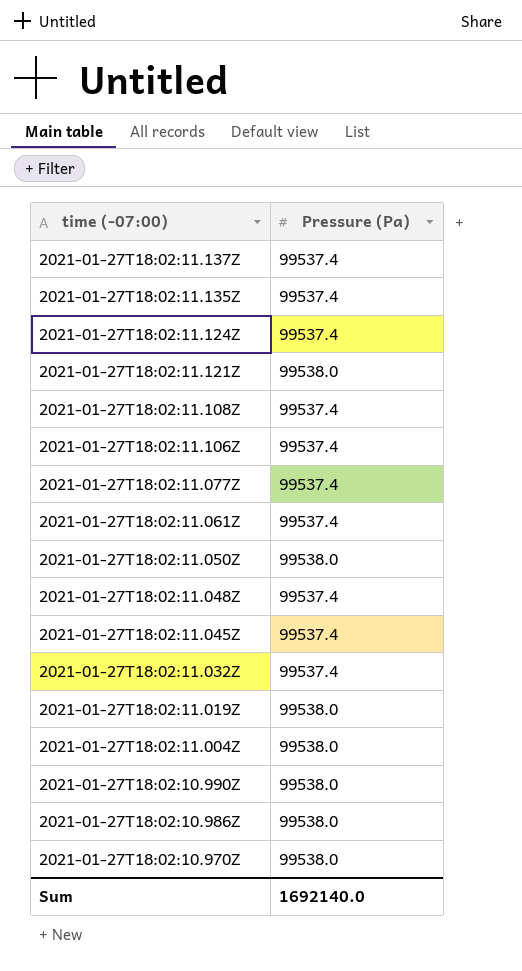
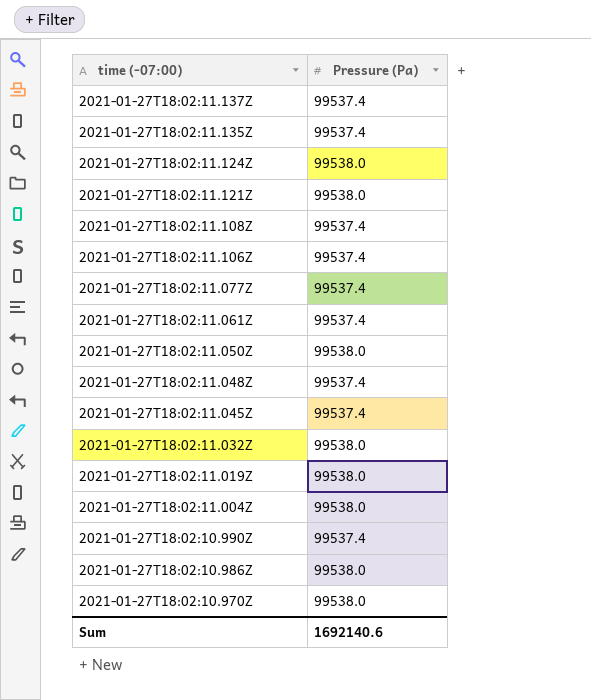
2021-01-27T18:02:11.124Z | Pressure (Pa): 99537.4 -> 99538.0
2021-01-27T18:02:11.032Z | Pressure (Pa): 99537.4 -> 99538.0
2021-01-27T18:02:10.990Z | Pressure (Pa): 99538.0 -> 99537.4
Sum | Pressure (Pa): 1692140.0 -> 1692140.6

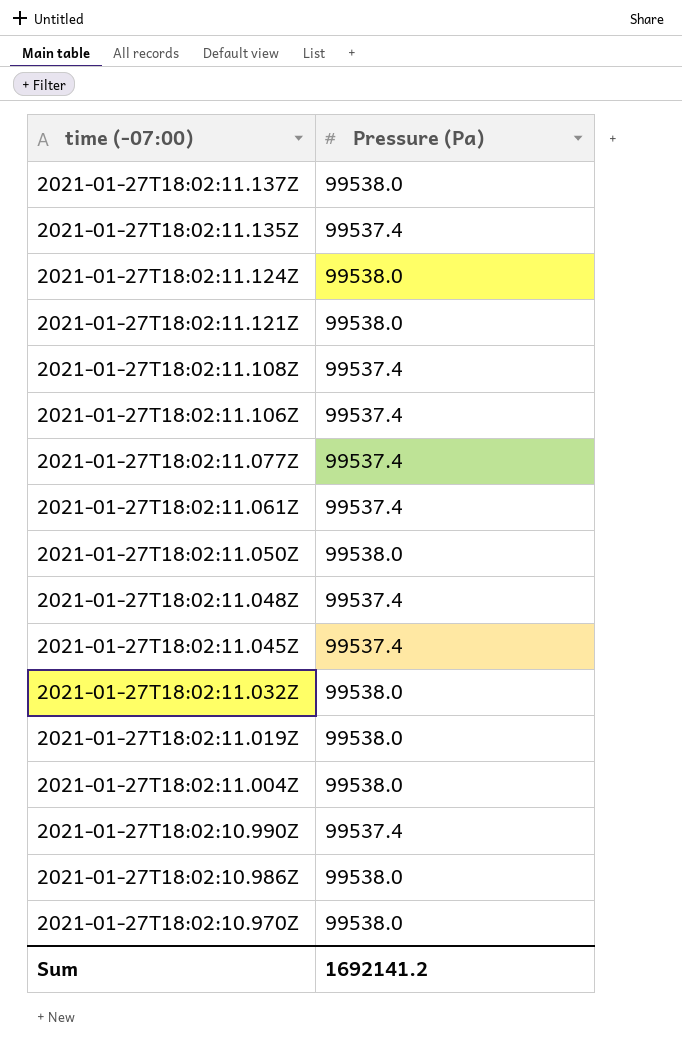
2021-01-27T18:02:11.137Z | Pressure (Pa): 99537.4 -> 99538.0
Sum | Pressure (Pa): 1692140.6 -> 1692141.2

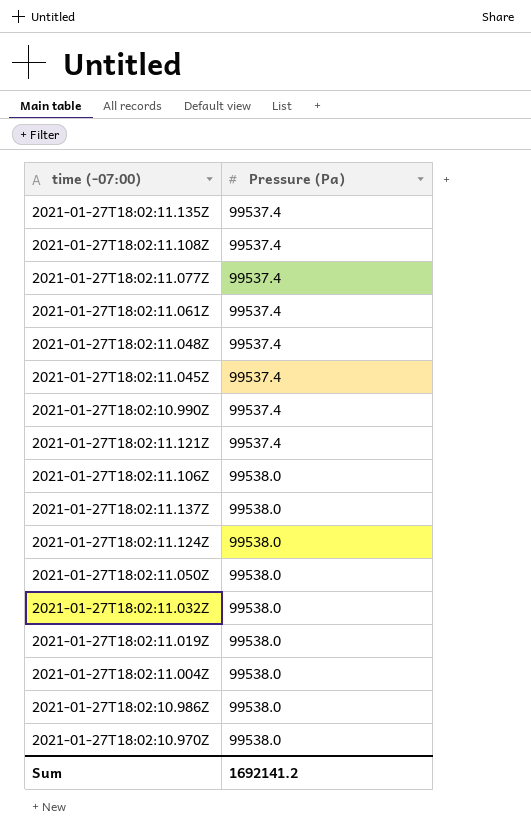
row order: time (-07:00) descending -> Pressure (Pa) ascending
2021-01-27T18:02:11.121Z | Pressure (Pa): 99538.0 -> 99537.4
2021-01-27T18:02:11.106Z | Pressure (Pa): 99537.4 -> 99538.0

